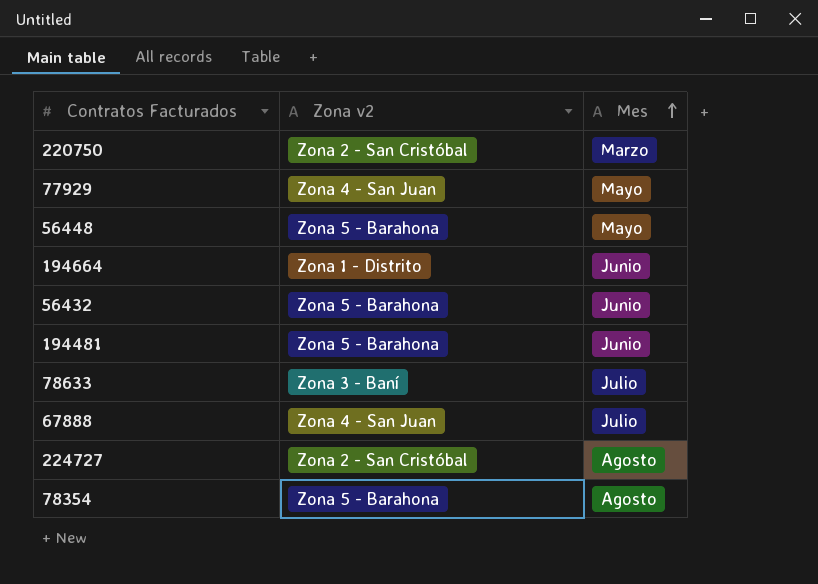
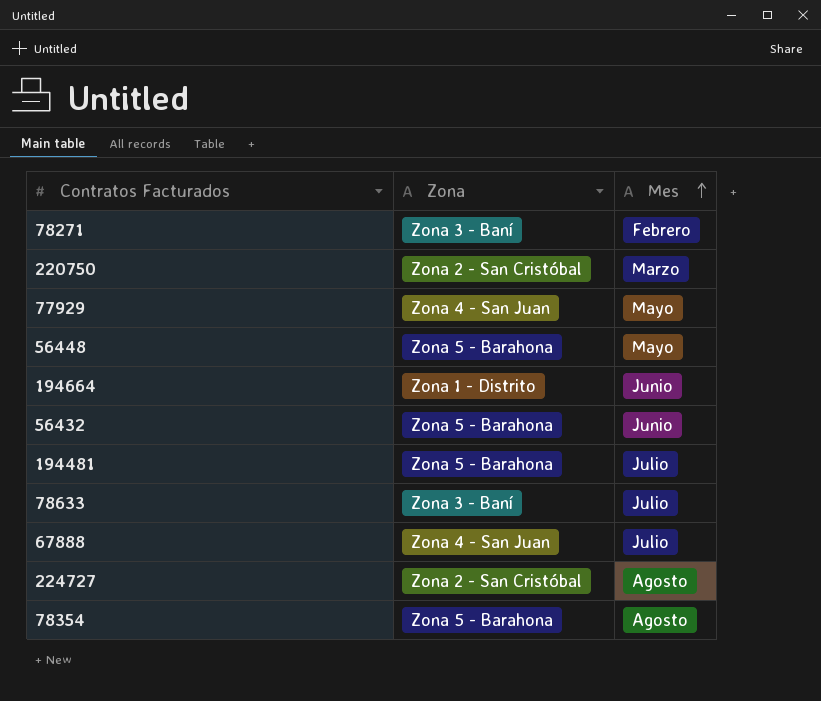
column name: Zona v2 -> Zona
row 78271: none -> Zona 3 - Baní | Febrero
194481 | Mes: Junio -> Julio

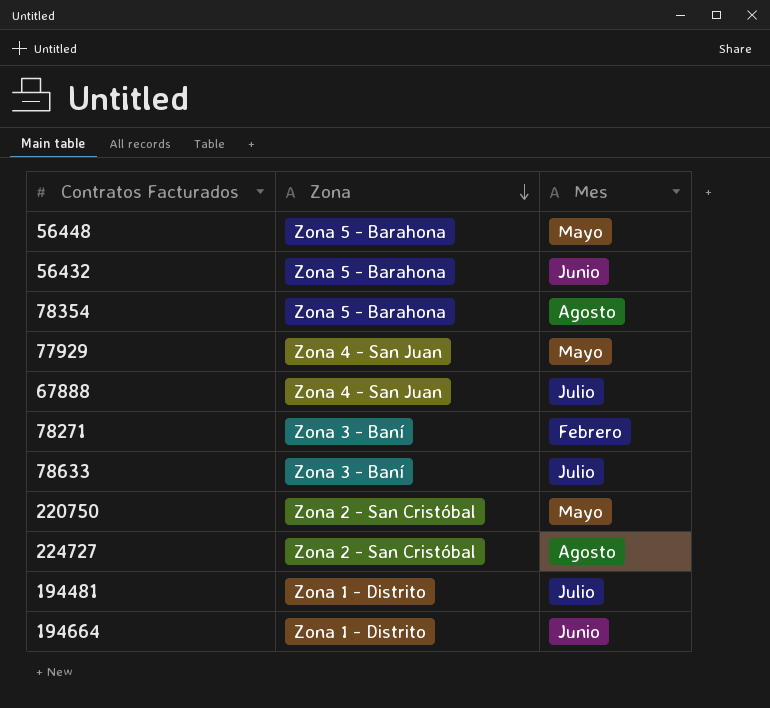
row order: Mes ascending -> Zona descending
220750 | Mes: Marzo -> Mayo
194481 | Zona: Zona 5 - Barahona -> Zona 1 - Distrito

